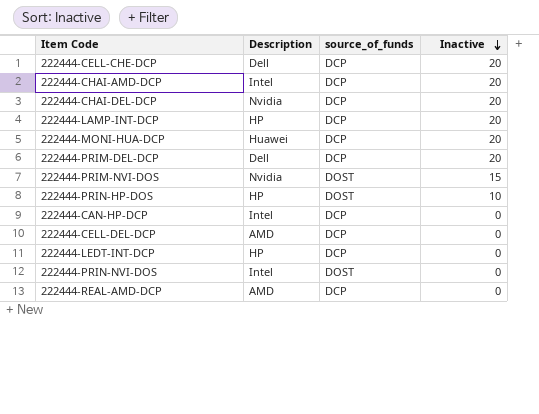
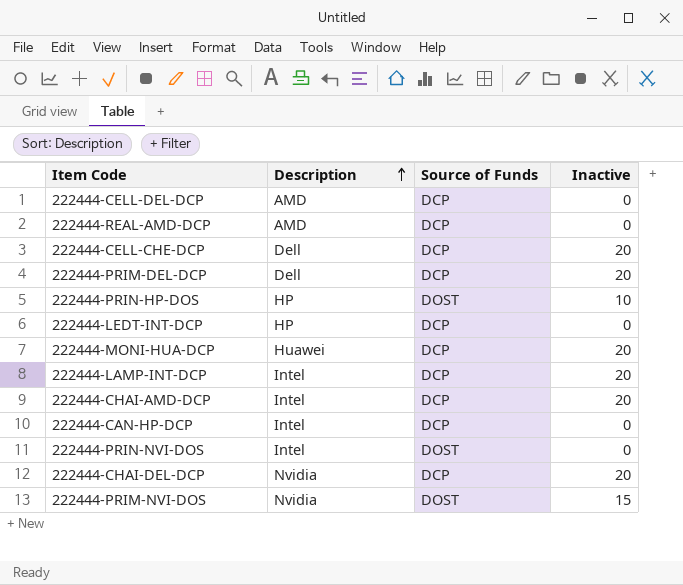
row order: Inactive descending -> Description ascending
column name: source_of_funds -> Source of Funds
222444-LAMP-INT-DCP | Description: HP -> Intel

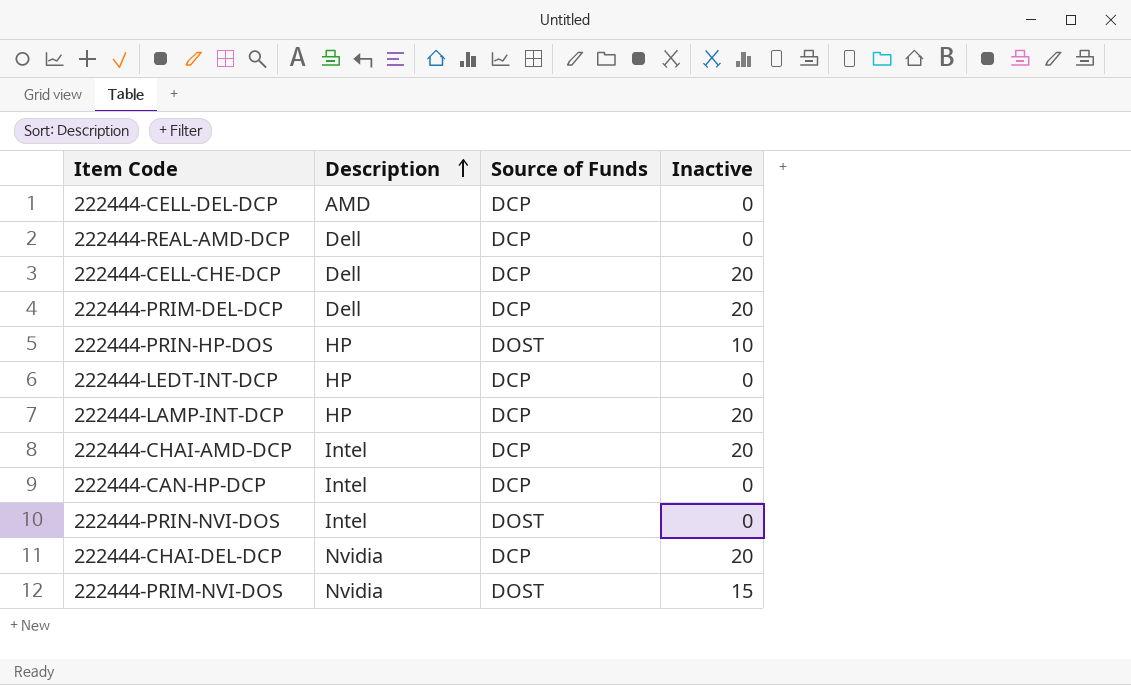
row 222444-MONI-HUA-DCP: Huawei | DCP | 20 -> none
222444-REAL-AMD-DCP | Description: AMD -> Dell
222444-LAMP-INT-DCP | Description: Intel -> HP

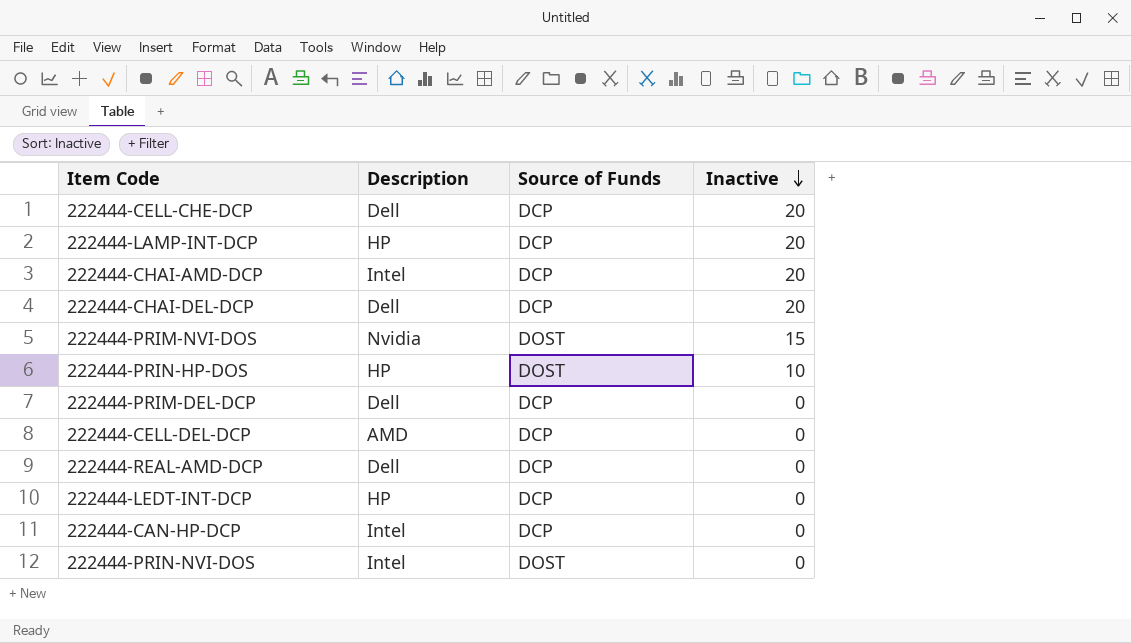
row order: Description ascending -> Inactive descending
222444-CHAI-DEL-DCP | Description: Nvidia -> Dell
222444-PRIM-DEL-DCP | Inactive: 20 -> 0

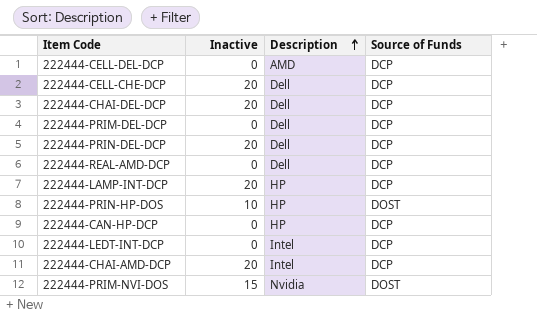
row order: Inactive descending -> Description ascending
column Inactive | position: 4 -> 2
row 222444-PRIN-NVI-DOS: Intel | DOST | 0 -> none
row 222444-PRIN-DEL-DCP: none -> 20 | Dell | DCP
222444-CAN-HP-DCP | Description: Intel -> HP
222444-LEDT-INT-DCP | Description: HP -> Intel

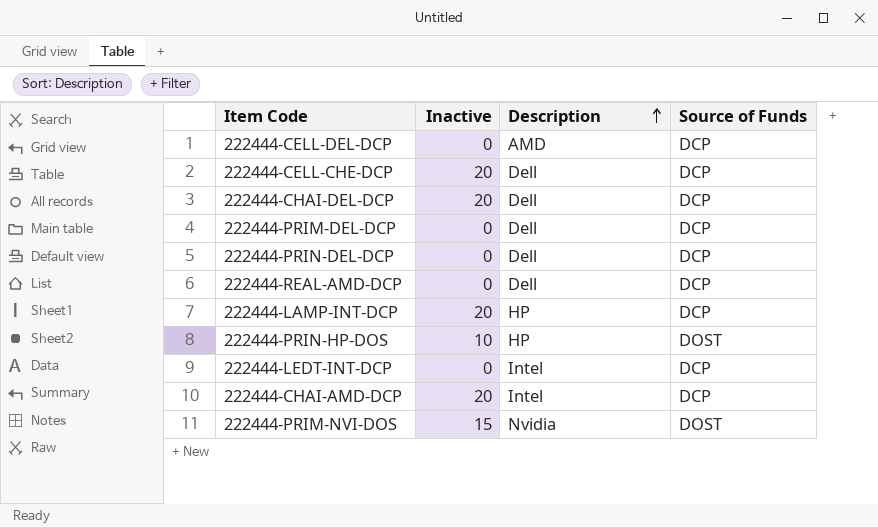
row 222444-CAN-HP-DCP: 0 | HP | DCP -> none
222444-PRIN-DEL-DCP | Inactive: 20 -> 0

